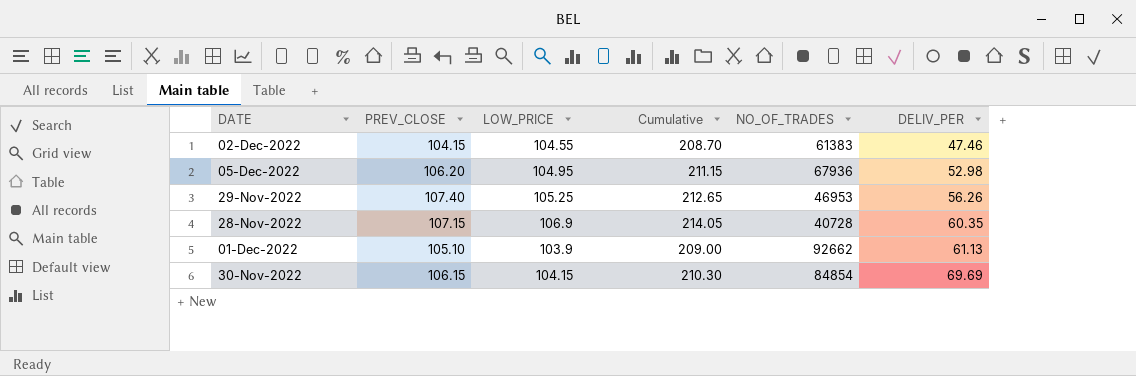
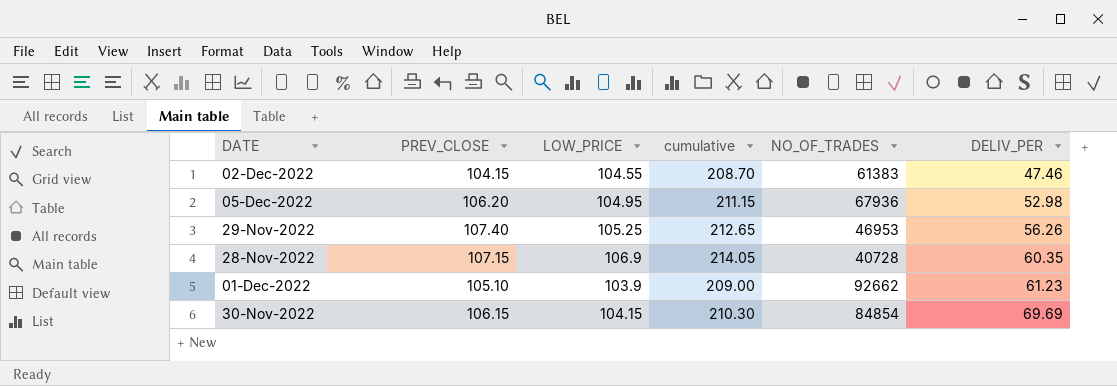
column name: Cumulative -> cumulative
01-Dec-2022 | DELIV_PER: 61.13 -> 61.23

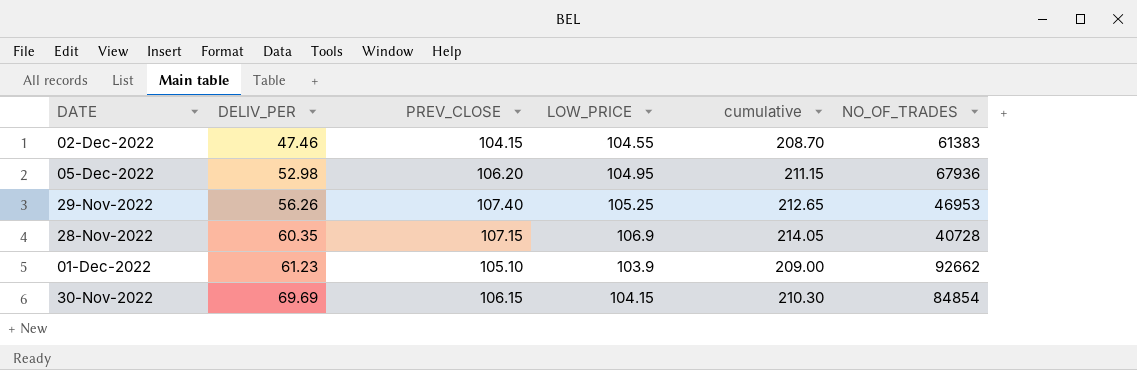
column DELIV_PER | position: 6 -> 2

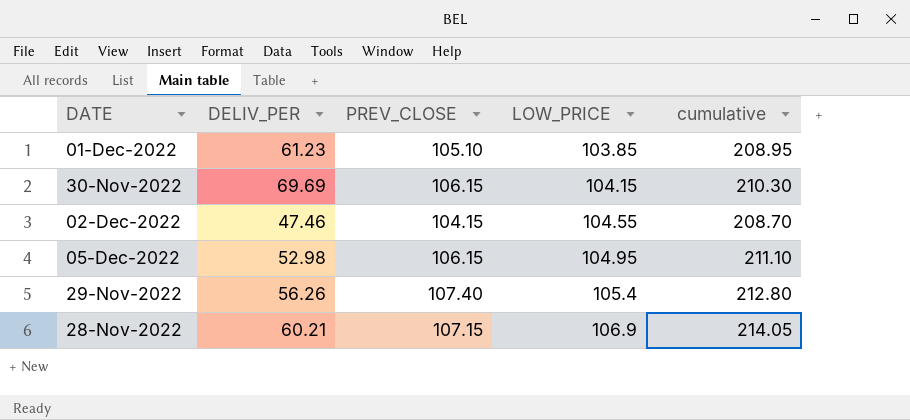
row order: DELIV_PER ascending -> LOW_PRICE ascending
column NO_OF_TRADES | position: 6 -> none
01-Dec-2022 | LOW_PRICE: 103.9 -> 103.85
01-Dec-2022 | cumulative: 209.00 -> 208.95
05-Dec-2022 | PREV_CLOSE: 106.20 -> 106.15
05-Dec-2022 | cumulative: 211.15 -> 211.10
29-Nov-2022 | LOW_PRICE: 105.25 -> 105.4
29-Nov-2022 | cumulative: 212.65 -> 212.80
28-Nov-2022 | DELIV_PER: 60.35 -> 60.21

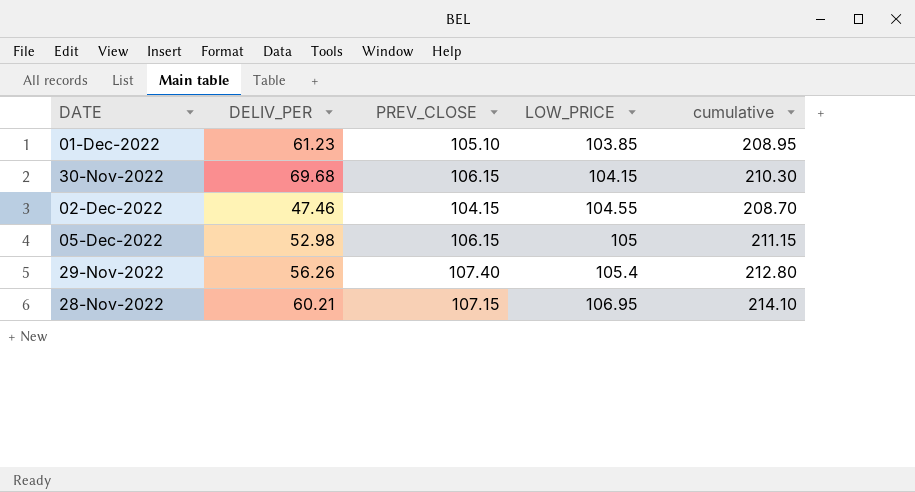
30-Nov-2022 | DELIV_PER: 69.69 -> 69.68
05-Dec-2022 | LOW_PRICE: 104.95 -> 105
05-Dec-2022 | cumulative: 211.10 -> 211.15
28-Nov-2022 | LOW_PRICE: 106.9 -> 106.95
28-Nov-2022 | cumulative: 214.05 -> 214.10

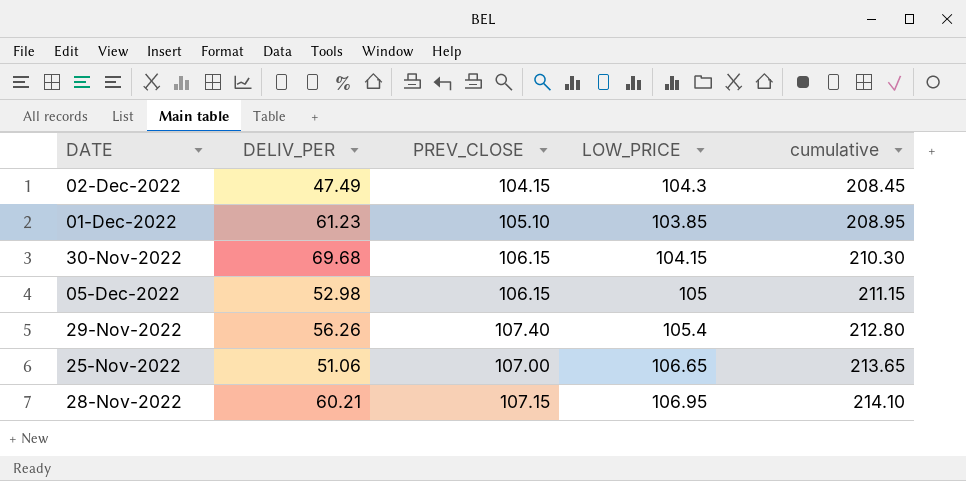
row order: LOW_PRICE ascending -> cumulative ascending
02-Dec-2022 | DELIV_PER: 47.46 -> 47.49
02-Dec-2022 | LOW_PRICE: 104.55 -> 104.3
02-Dec-2022 | cumulative: 208.70 -> 208.45
row 25-Nov-2022: none -> 51.06 | 107.00 | 106.65 | 213.65

